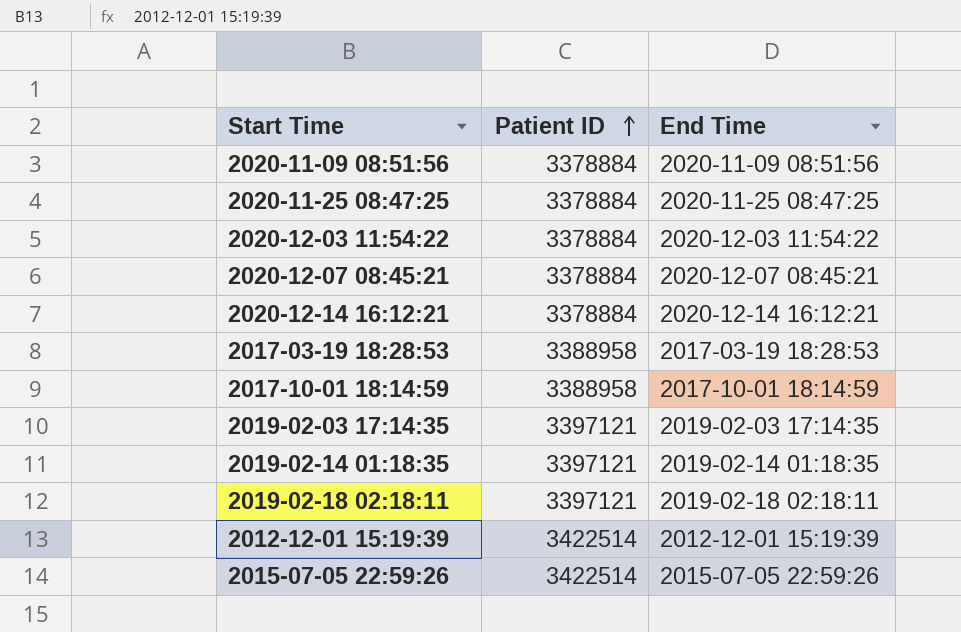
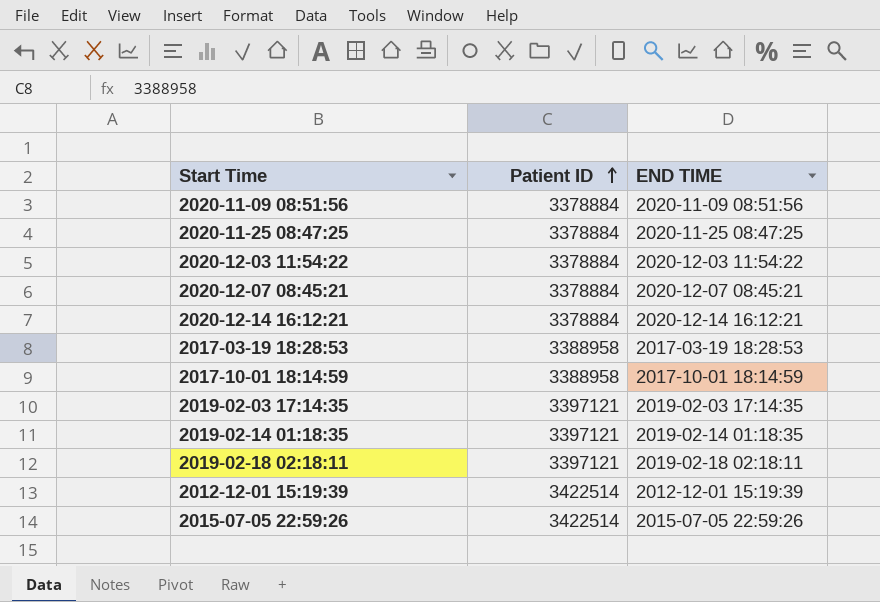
column name: End Time -> END TIME

